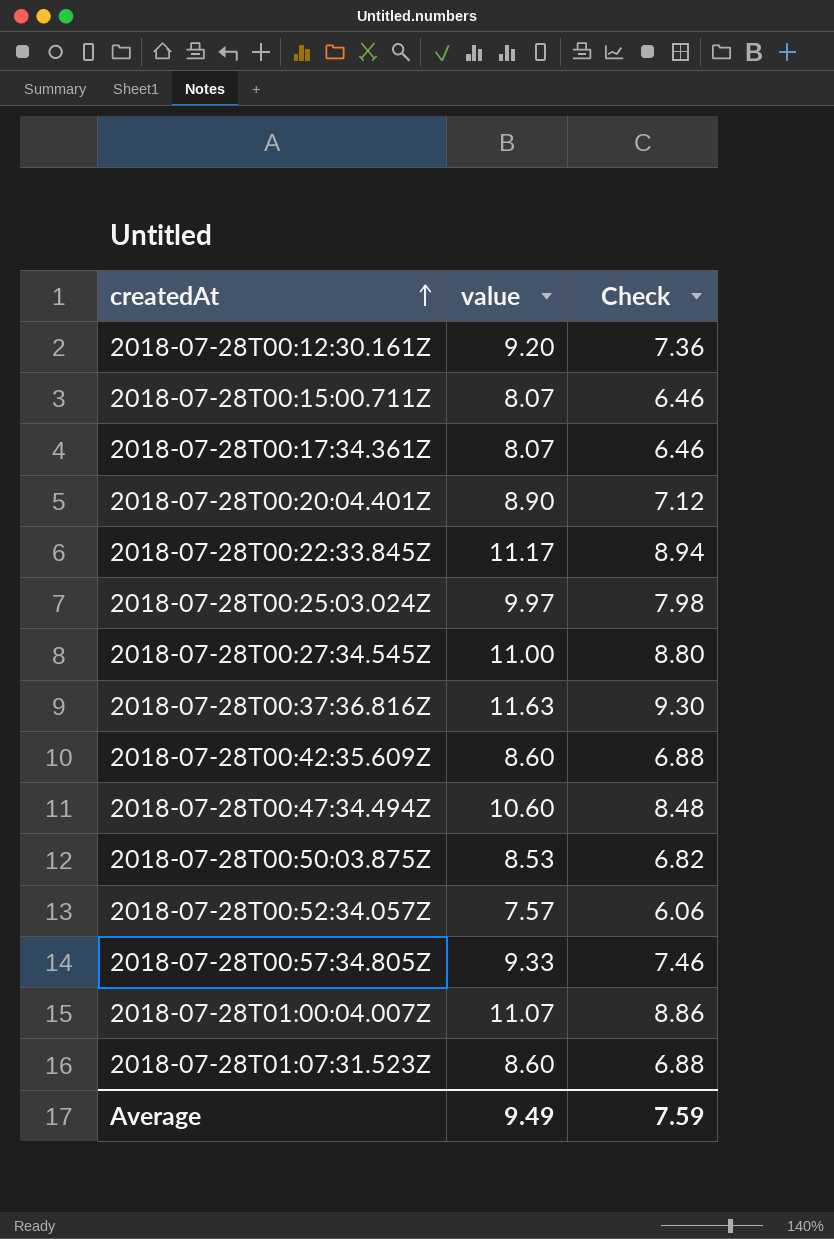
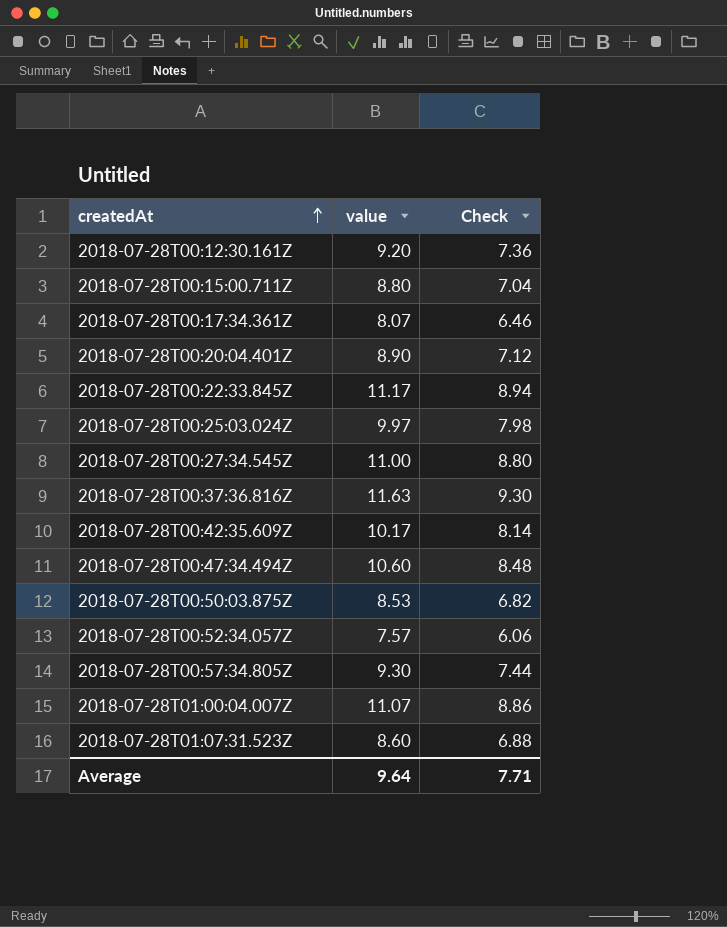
2018-07-28T00:15:00.711Z | value: 8.07 -> 8.80
2018-07-28T00:15:00.711Z | Check: 6.46 -> 7.04
2018-07-28T00:42:35.609Z | value: 8.60 -> 10.17
2018-07-28T00:42:35.609Z | Check: 6.88 -> 8.14
2018-07-28T00:57:34.805Z | value: 9.33 -> 9.30
2018-07-28T00:57:34.805Z | Check: 7.46 -> 7.44
Average | value: 9.49 -> 9.64
Average | Check: 7.59 -> 7.71

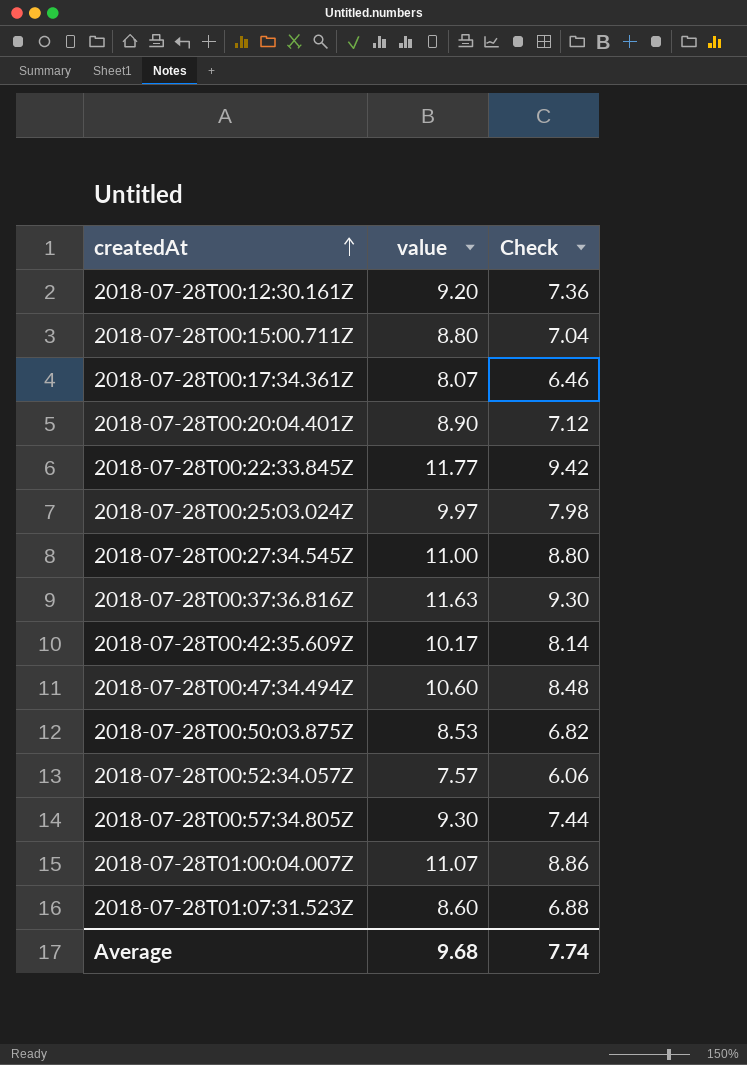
2018-07-28T00:22:33.845Z | value: 11.17 -> 11.77
2018-07-28T00:22:33.845Z | Check: 8.94 -> 9.42
Average | value: 9.64 -> 9.68
Average | Check: 7.71 -> 7.74

